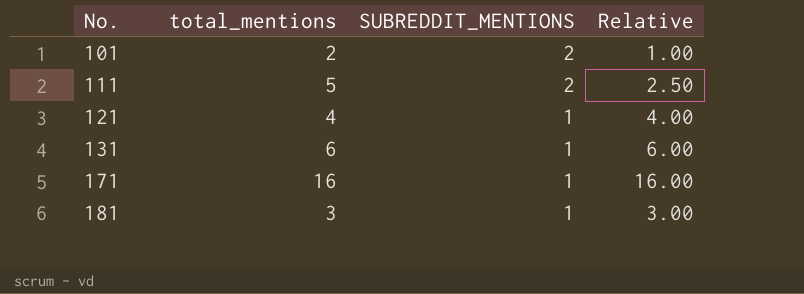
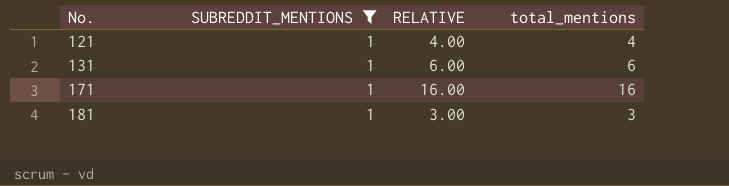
filter: none -> SUBREDDIT_MENTIONS = 1
column name: Relative -> RELATIVE
column total_mentions | position: 2 -> 4

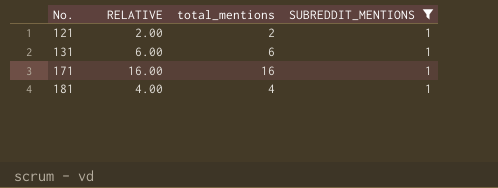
column SUBREDDIT_MENTIONS | position: 2 -> 4
121 | RELATIVE: 4.00 -> 2.00
121 | total_mentions: 4 -> 2
181 | RELATIVE: 3.00 -> 4.00
181 | total_mentions: 3 -> 4

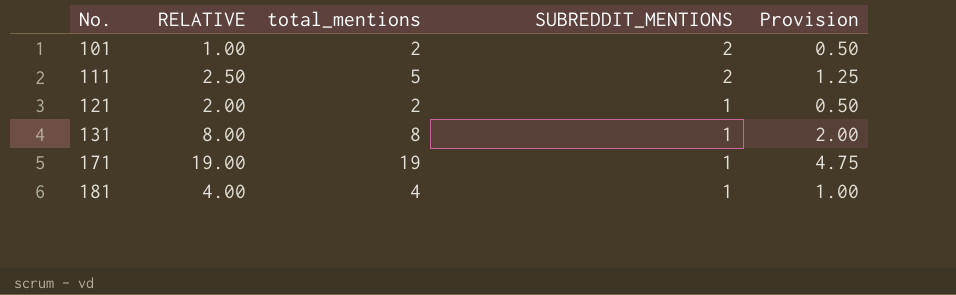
filter: SUBREDDIT_MENTIONS = 1 -> none
column Provision | formula: none -> [total_mentions] * 0.25
131 | RELATIVE: 6.00 -> 8.00
131 | total_mentions: 6 -> 8
171 | RELATIVE: 16.00 -> 19.00
171 | total_mentions: 16 -> 19

